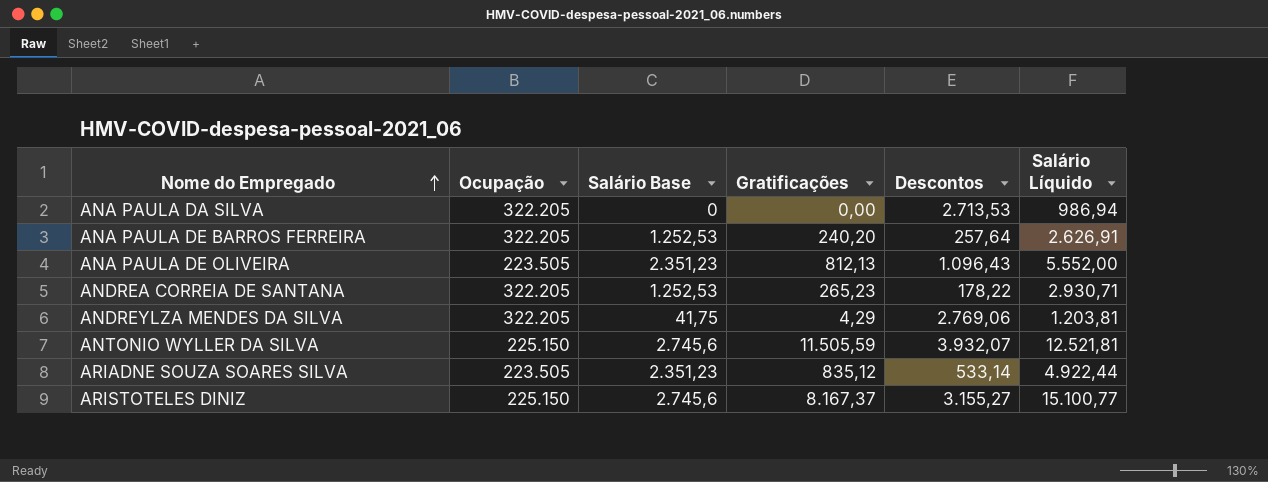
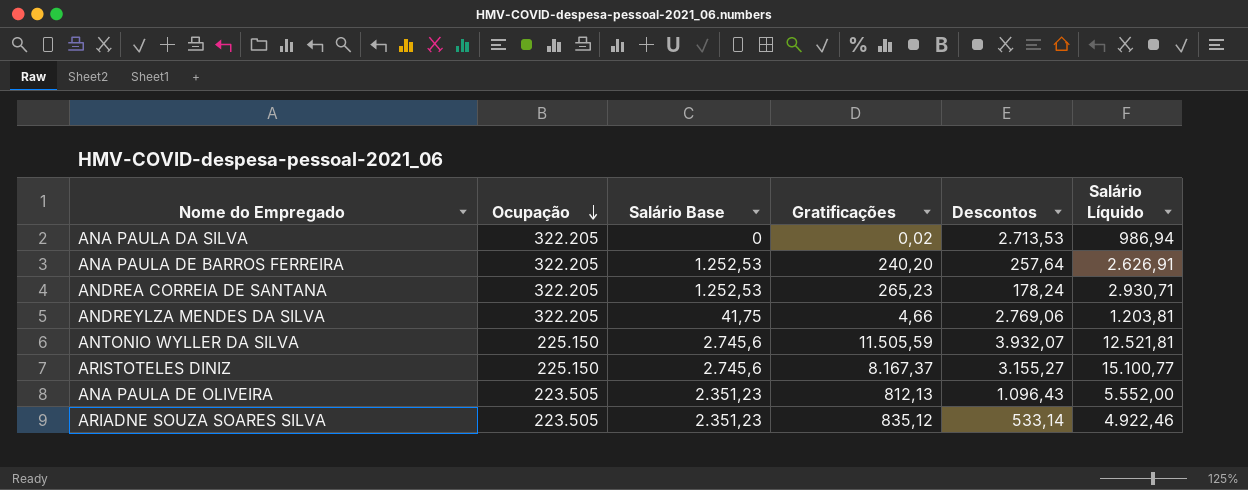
row order: Nome do Empregado ascending -> Ocupação descending
ANA PAULA DA SILVA | Gratificações: 0,00 -> 0,02
ANDREA CORREIA DE SANTANA | Descontos: 178,22 -> 178,24
ANDREYLZA MENDES DA SILVA | Gratificações: 4,29 -> 4,66
ARIADNE SOUZA SOARES SILVA | Salário Líquido: 4.922,44 -> 4.922,46

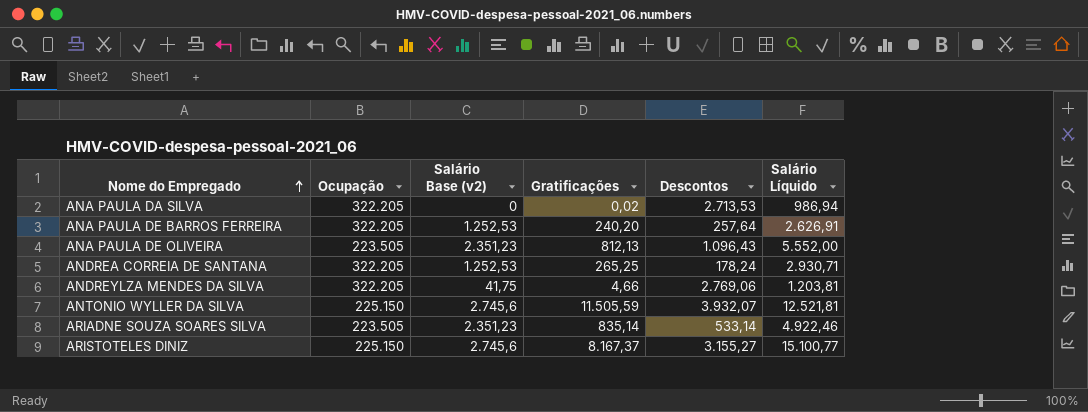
row order: Ocupação descending -> Nome do Empregado ascending
column name: Salário Base -> Salário Base (v2)
ANDREA CORREIA DE SANTANA | Gratificações: 265,23 -> 265,25
ARIADNE SOUZA SOARES SILVA | Gratificações: 835,12 -> 835,14

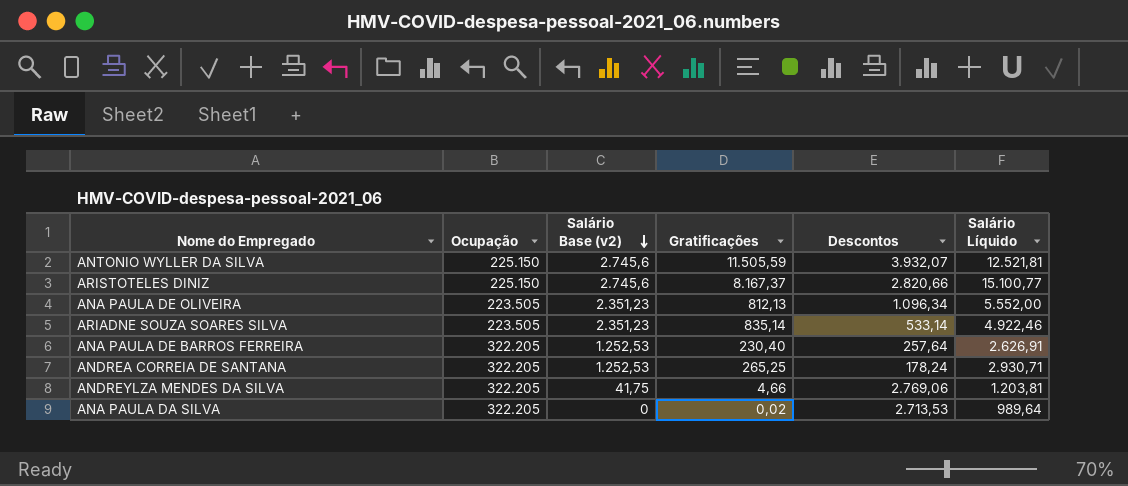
row order: Nome do Empregado ascending -> Salário Base (v2) descending
ARISTOTELES DINIZ | Descontos: 3.155,27 -> 2.820,66
ANA PAULA DE OLIVEIRA | Descontos: 1.096,43 -> 1.096,34
ANA PAULA DE BARROS FERREIRA | Gratificações: 240,20 -> 230,40
ANA PAULA DA SILVA | Salário Líquido: 986,94 -> 989,64

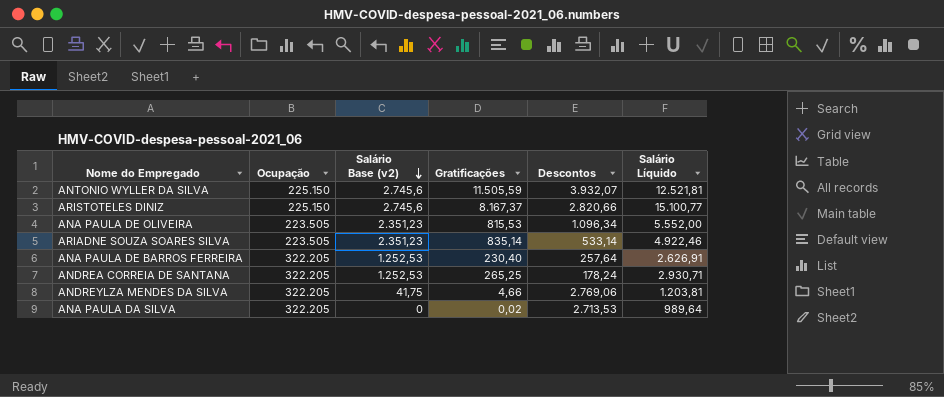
ANA PAULA DE OLIVEIRA | Gratificações: 812,13 -> 815,53

